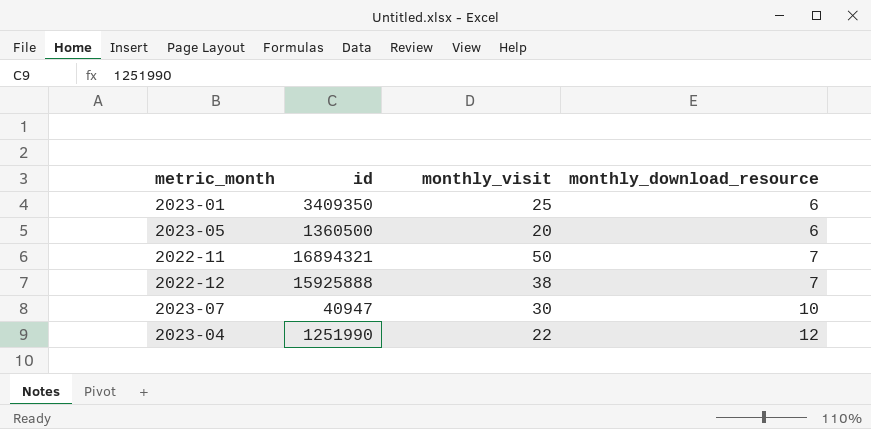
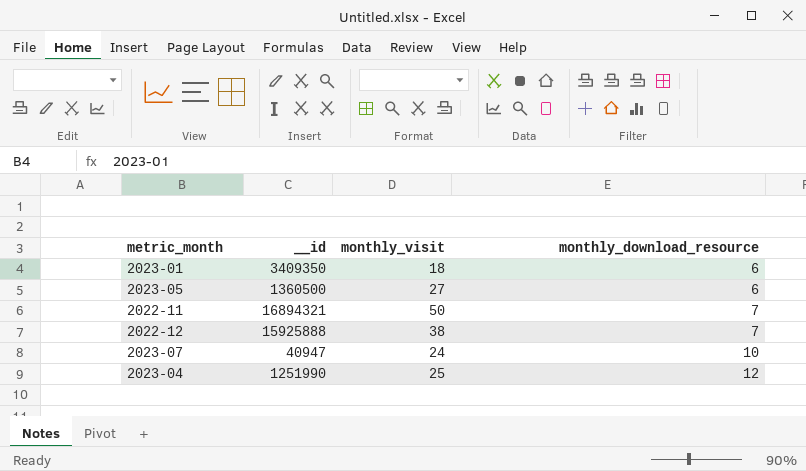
column name: id -> __id
2023-01 | monthly_visit: 25 -> 18
2023-05 | monthly_visit: 20 -> 27
2023-07 | monthly_visit: 30 -> 24
2023-04 | monthly_visit: 22 -> 25

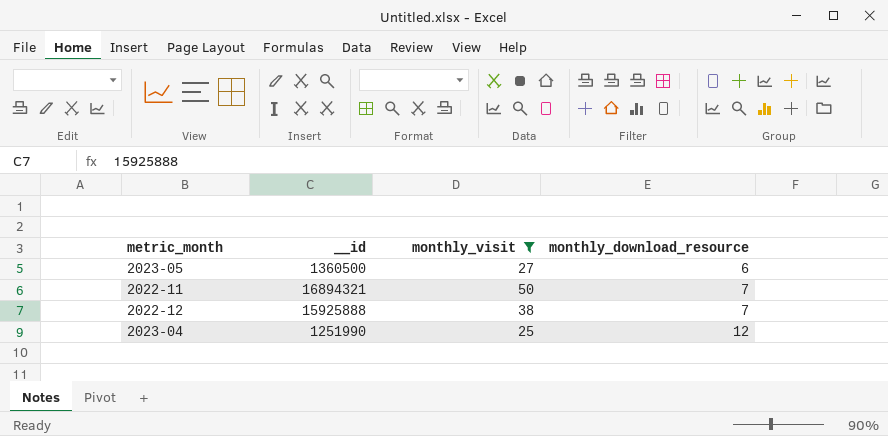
filter: none -> monthly_visit >= 25

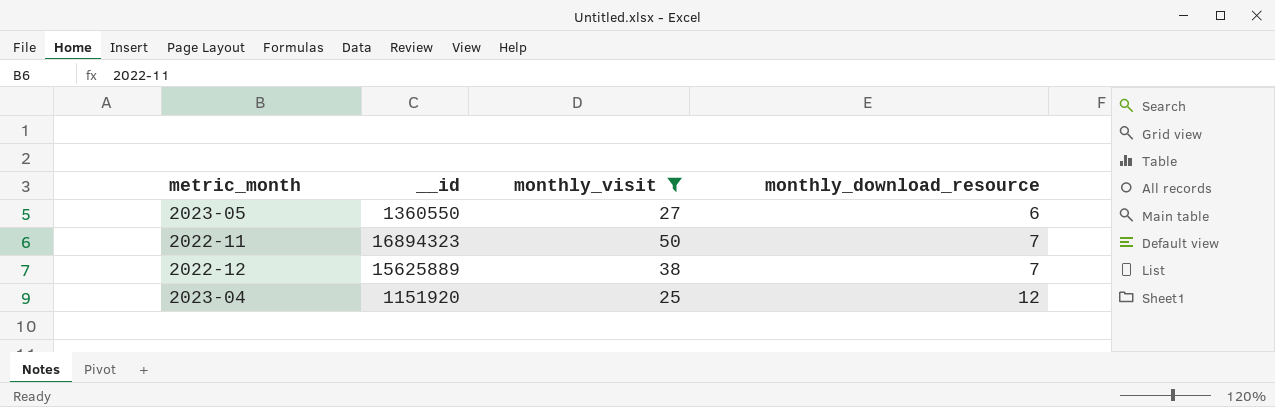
2023-05 | __id: 1360500 -> 1360550
2022-11 | __id: 16894321 -> 16894323
2022-12 | __id: 15925888 -> 15625889
2023-04 | __id: 1251990 -> 1151920

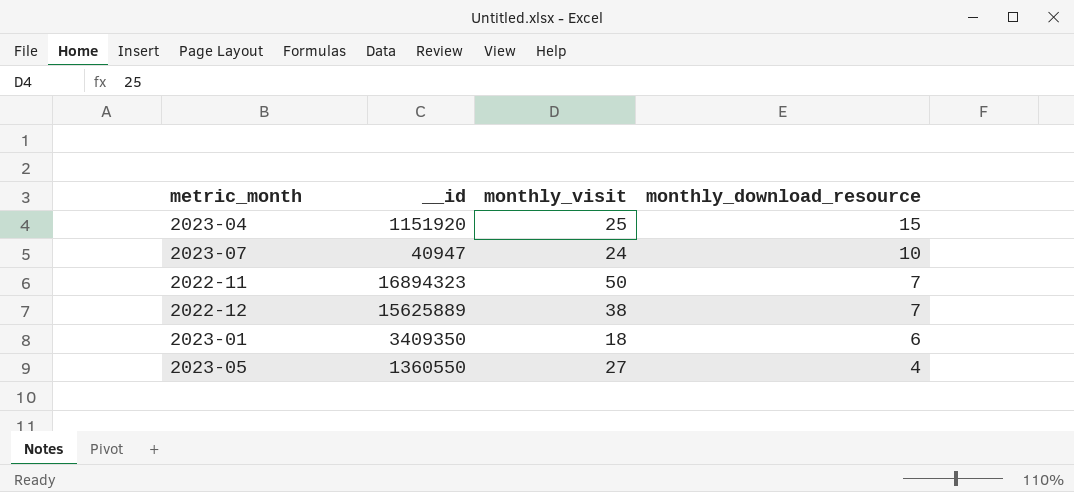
filter: monthly_visit >= 25 -> none
row order: monthly_download_resource ascending -> monthly_download_resource descending
2023-04 | monthly_download_resource: 12 -> 15
2023-05 | monthly_download_resource: 6 -> 4

